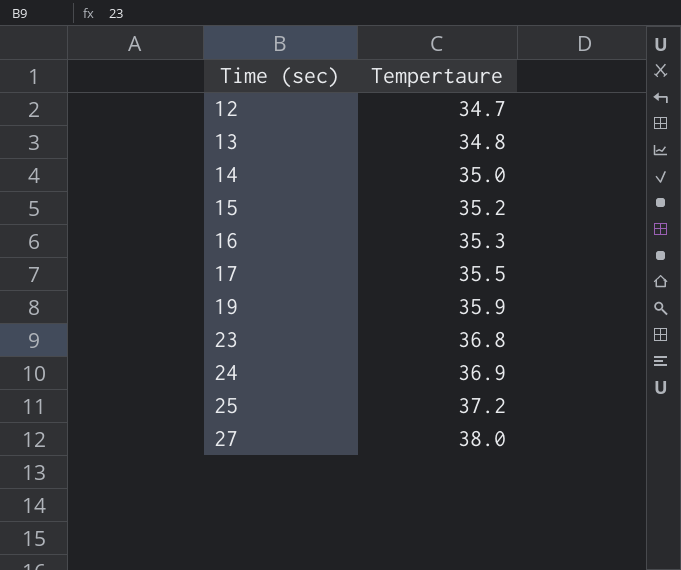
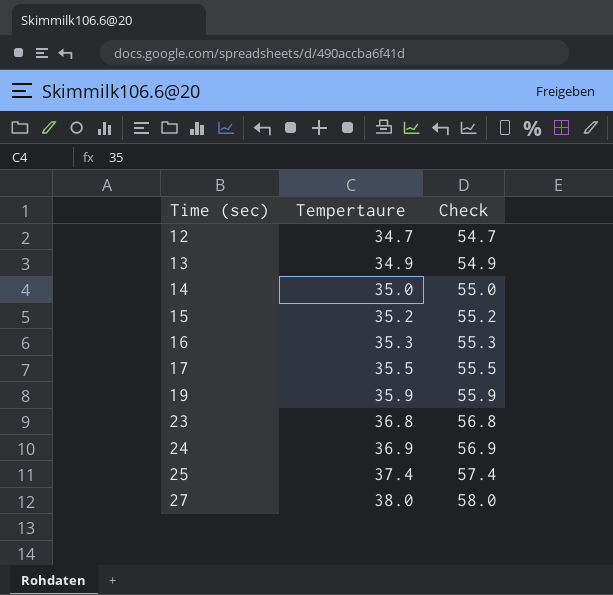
column Check | formula: none -> [Tempertaure] + 20
13 | Tempertaure: 34.8 -> 34.9
25 | Tempertaure: 37.2 -> 37.4

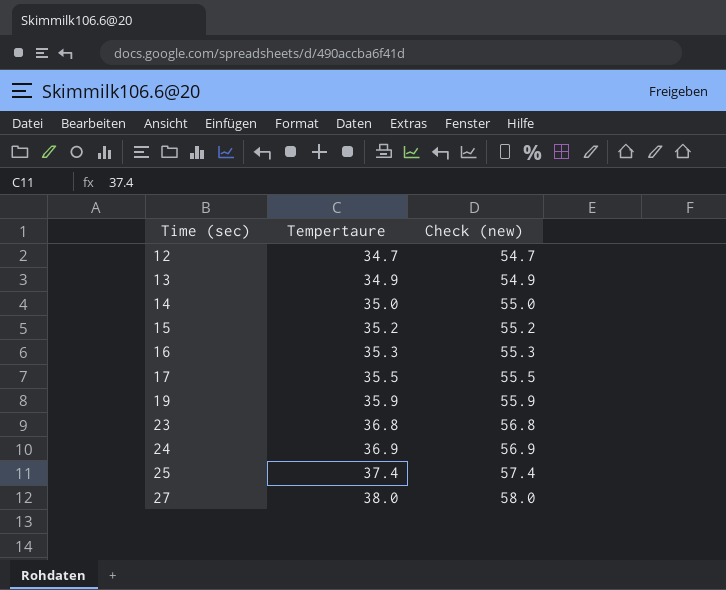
column name: Check -> Check (new)

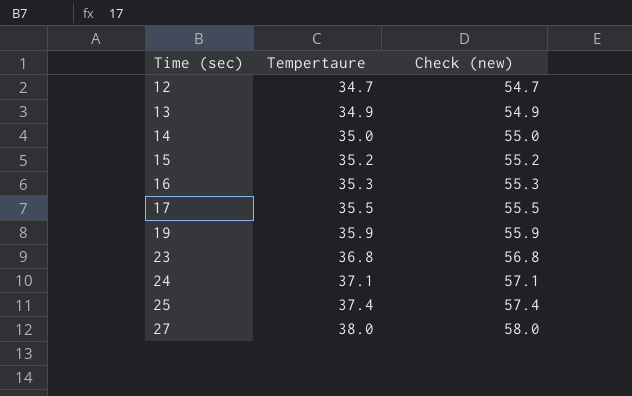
24 | Tempertaure: 36.9 -> 37.1
24 | Check (new): 56.9 -> 57.1

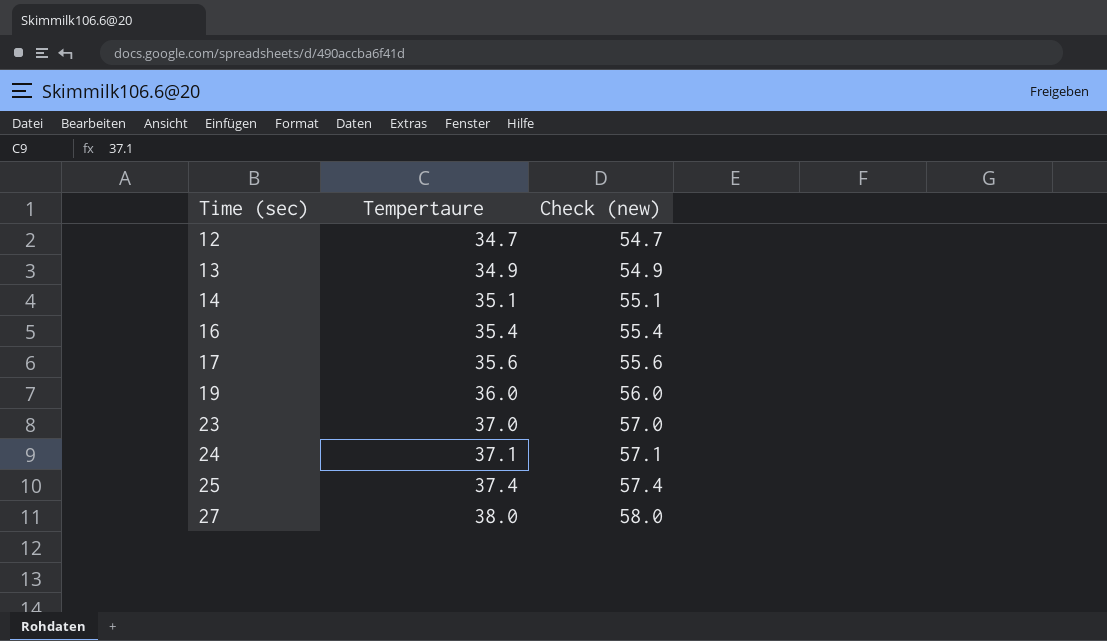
row 15: 35.2 | 55.2 -> none
14 | Tempertaure: 35.0 -> 35.1
14 | Check (new): 55.0 -> 55.1
16 | Tempertaure: 35.3 -> 35.4
16 | Check (new): 55.3 -> 55.4
17 | Tempertaure: 35.5 -> 35.6
17 | Check (new): 55.5 -> 55.6
19 | Tempertaure: 35.9 -> 36.0
19 | Check (new): 55.9 -> 56.0
23 | Tempertaure: 36.8 -> 37.0
23 | Check (new): 56.8 -> 57.0

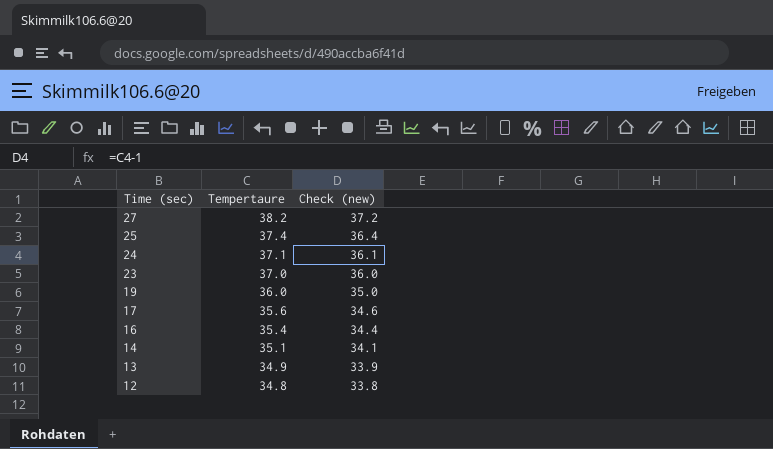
row order: Time (sec) ascending -> Time (sec) descending
column Check (new) | formula: [Tempertaure] + 20 -> [Tempertaure] - 1
27 | Tempertaure: 38.0 -> 38.2
12 | Tempertaure: 34.7 -> 34.8

